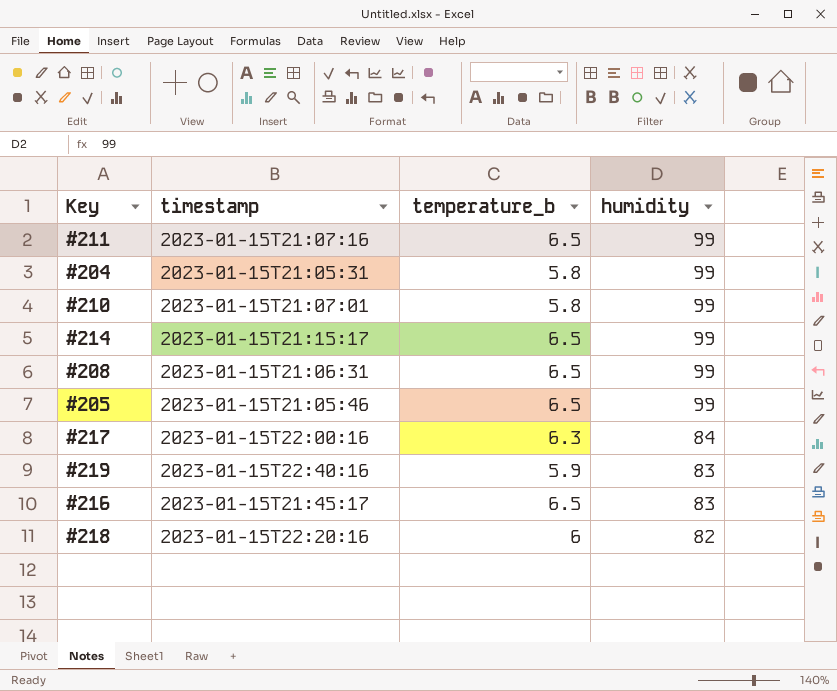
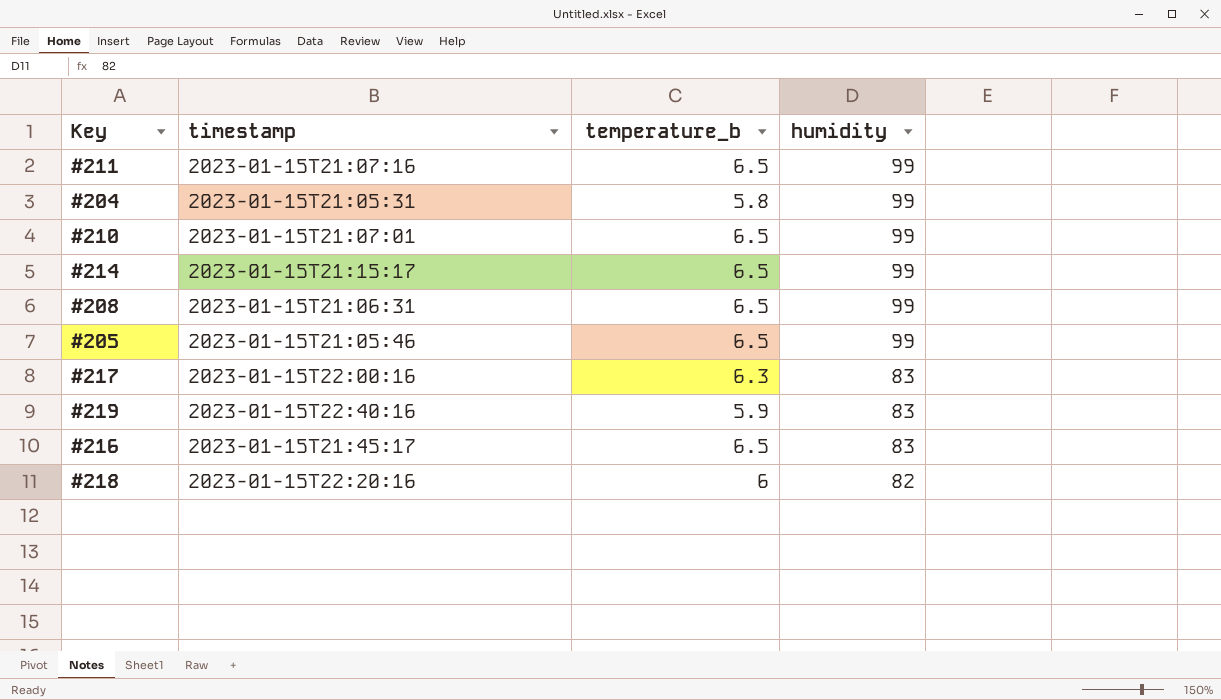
#210 | temperature_b: 5.8 -> 6.5
#217 | humidity: 84 -> 83

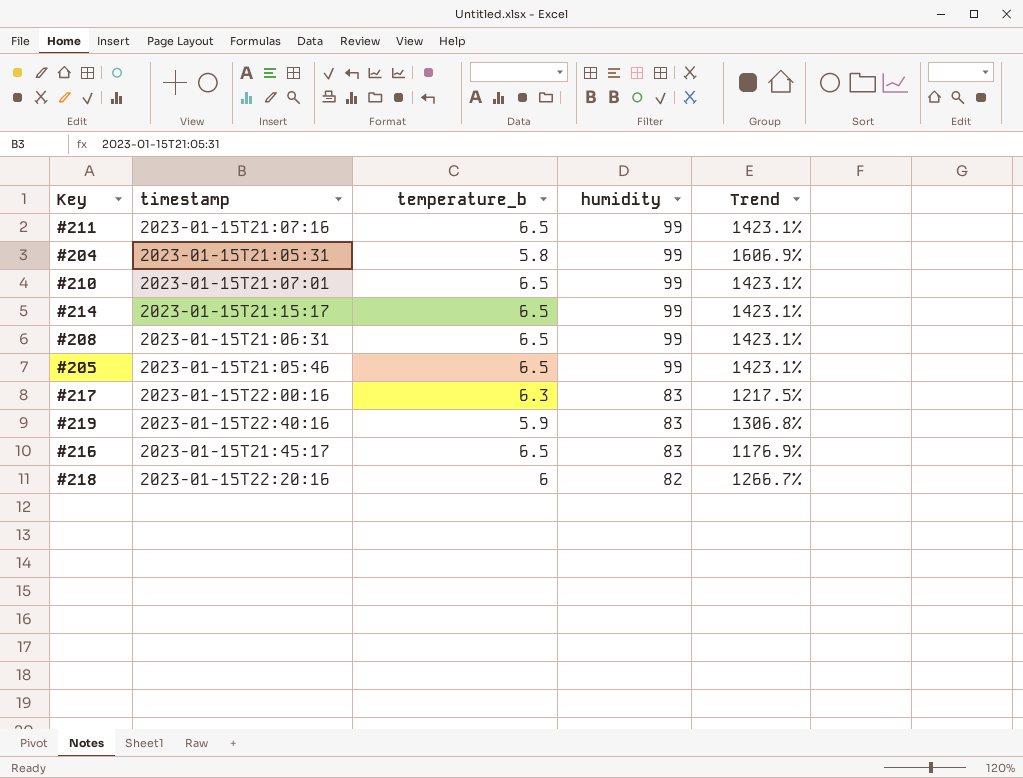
column Trend | formula: none -> ([humidity] - [temperature_b]) / [temperature_b]

